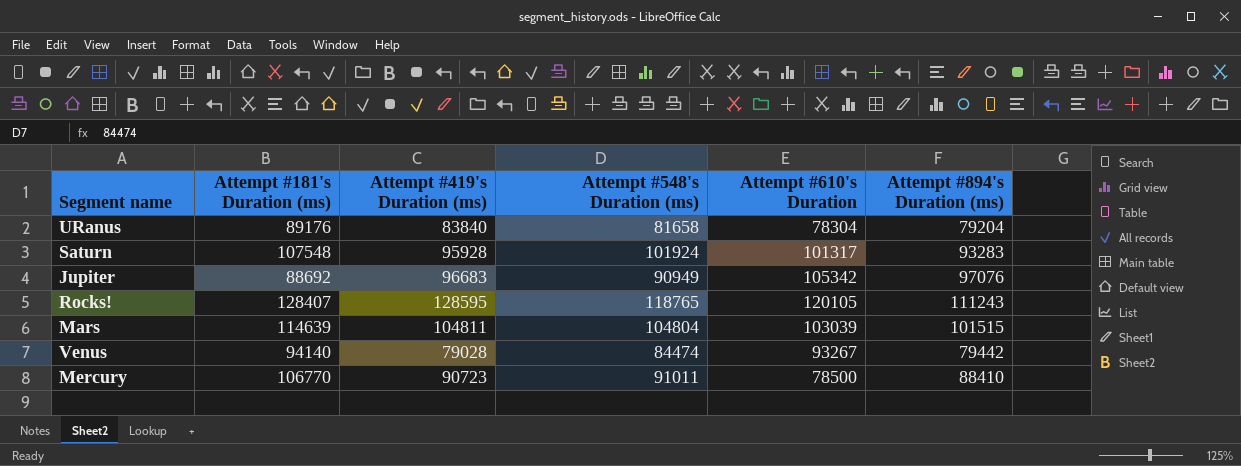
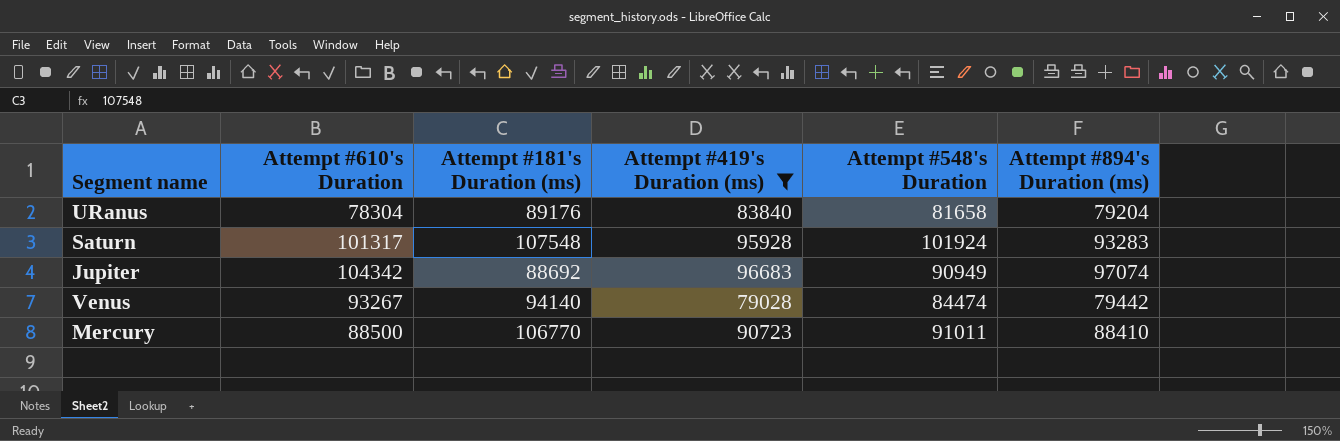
filter: none -> Attempt #419's Duration (ms) <= 96683
column Attempt #610's Duration | position: 5 -> 2
column name: Attempt #548's Duration (ms) -> Attempt #548's Duration
Jupiter | Attempt #610's Duration: 105342 -> 104342
Jupiter | Attempt #894's Duration (ms): 97076 -> 97074
Mercury | Attempt #610's Duration: 78500 -> 88500

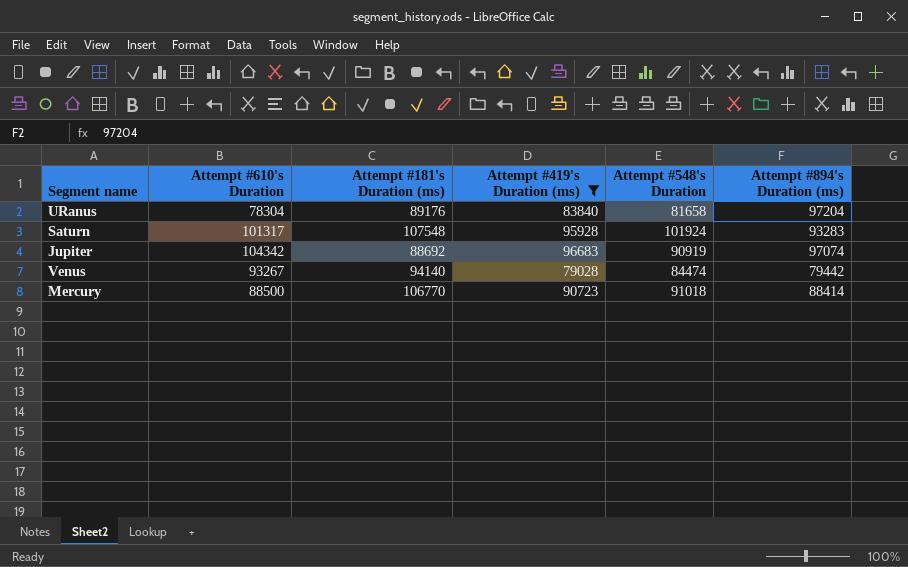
URanus | Attempt #894's Duration (ms): 79204 -> 97204
Jupiter | Attempt #548's Duration: 90949 -> 90919
Mercury | Attempt #548's Duration: 91011 -> 91018
Mercury | Attempt #894's Duration (ms): 88410 -> 88414

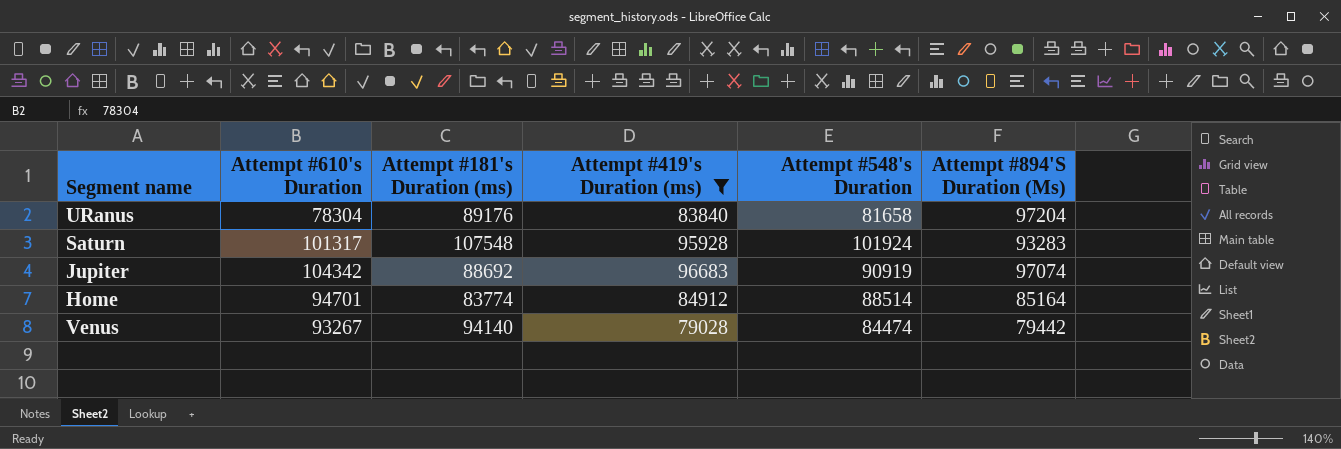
column name: Attempt #894's Duration (ms) -> Attempt #894'S Duration (Ms)
row Mercury: 88500 | 106770 | 90723 | 91018 | 88414 -> none
row Home: none -> 94701 | 83774 | 84912 | 88514 | 85164

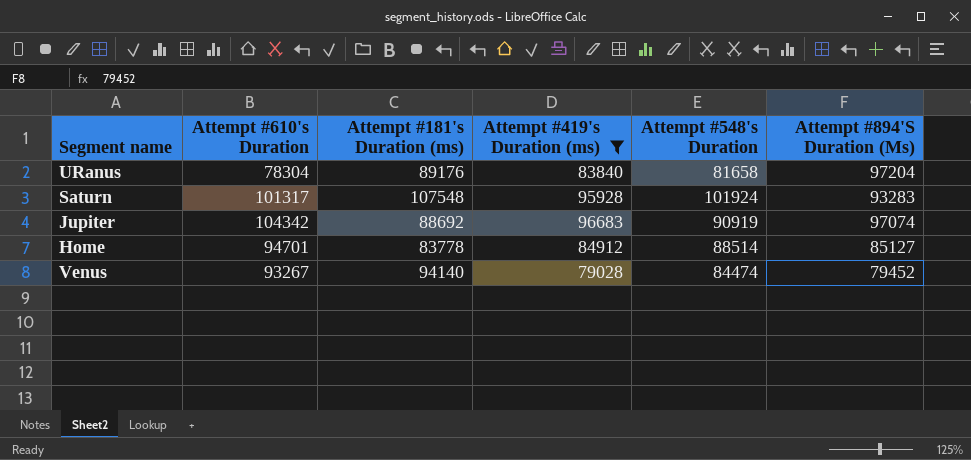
Home | Attempt #181's Duration (ms): 83774 -> 83778
Home | Attempt #894'S Duration (Ms): 85164 -> 85127
Venus | Attempt #894'S Duration (Ms): 79442 -> 79452

